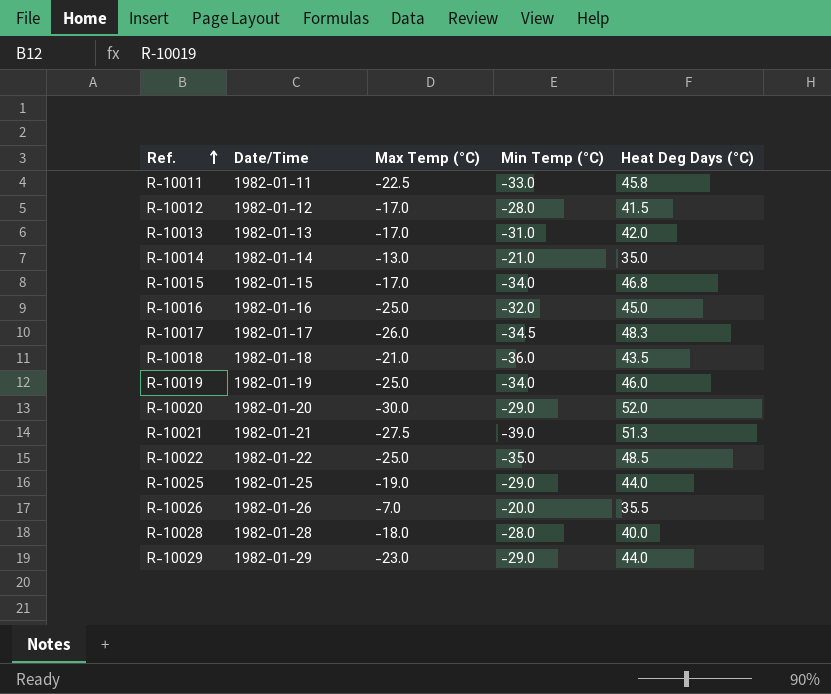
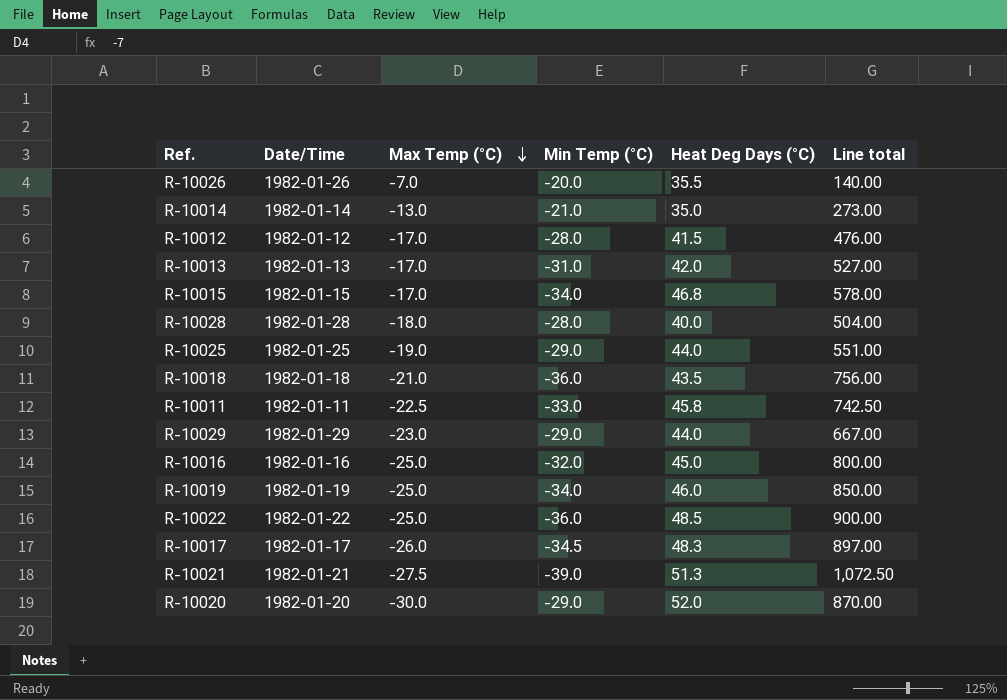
row order: Ref. ascending -> Max Temp (°C) descending
column Line total | formula: none -> [Max Temp (°C)] * [Min Temp (°C)]
R-10022 | Min Temp (°C): -35.0 -> -36.0

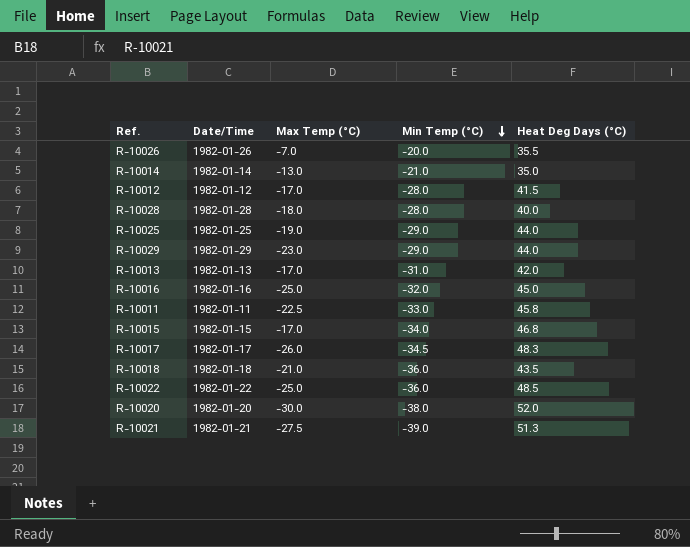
row order: Max Temp (°C) descending -> Min Temp (°C) descending
column Line total | formula: [Max Temp (°C)] * [Min Temp (°C)] -> none
row R-10019: 1982-01-19 | -25.0 | -34.0 | 46.0 | 850.00 -> none
R-10020 | Min Temp (°C): -29.0 -> -38.0

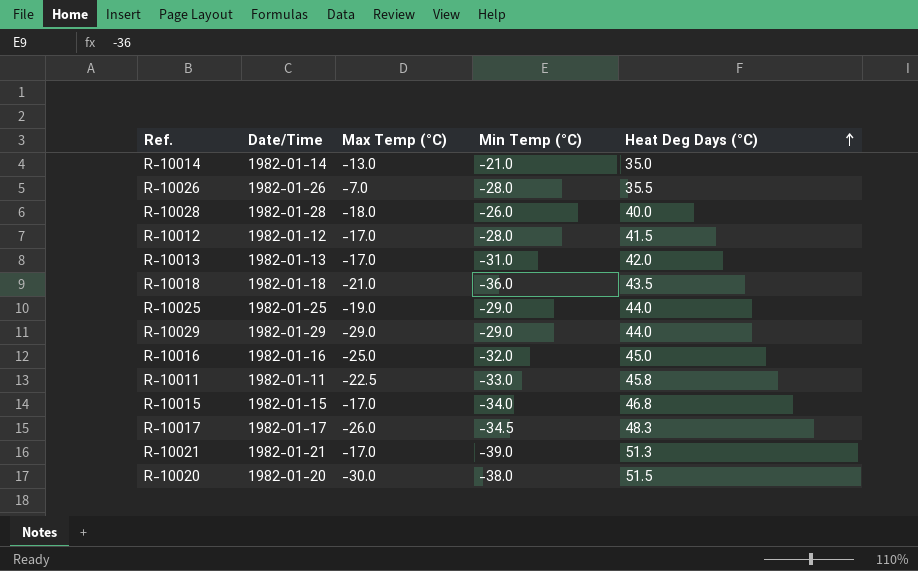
row order: Min Temp (°C) descending -> Heat Deg Days (°C) ascending
row R-10022: 1982-01-22 | -25.0 | -36.0 | 48.5 -> none
R-10026 | Min Temp (°C): -20.0 -> -28.0
R-10028 | Min Temp (°C): -28.0 -> -26.0
R-10029 | Max Temp (°C): -23.0 -> -29.0
R-10021 | Max Temp (°C): -27.5 -> -17.0
R-10020 | Heat Deg Days (°C): 52.0 -> 51.5

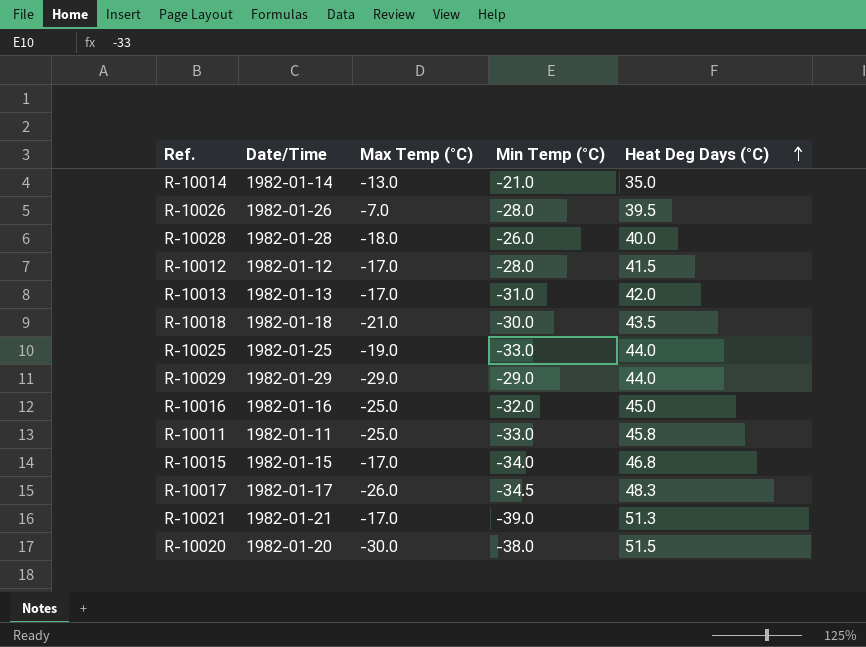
R-10026 | Heat Deg Days (°C): 35.5 -> 39.5
R-10018 | Min Temp (°C): -36.0 -> -30.0
R-10025 | Min Temp (°C): -29.0 -> -33.0
R-10011 | Max Temp (°C): -22.5 -> -25.0

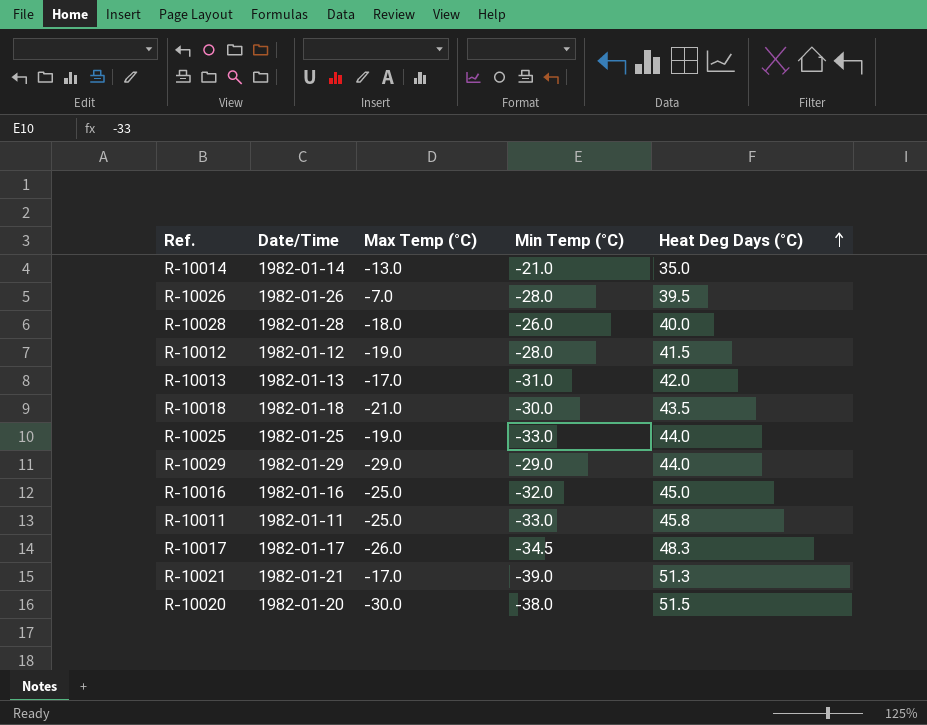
row R-10015: 1982-01-15 | -17.0 | -34.0 | 46.8 -> none
R-10012 | Max Temp (°C): -17.0 -> -19.0

